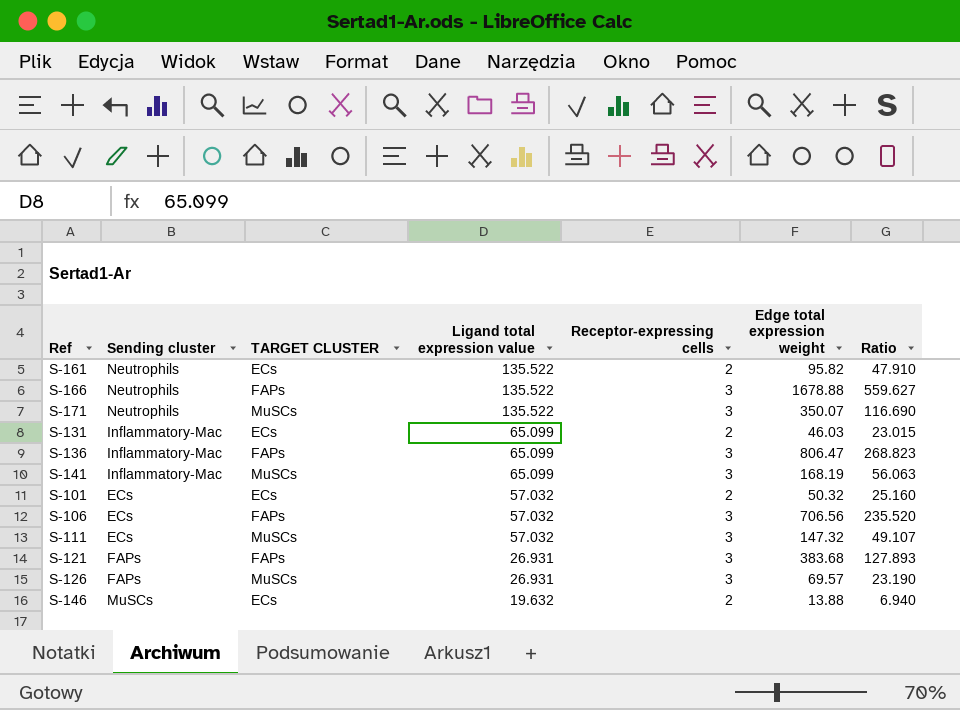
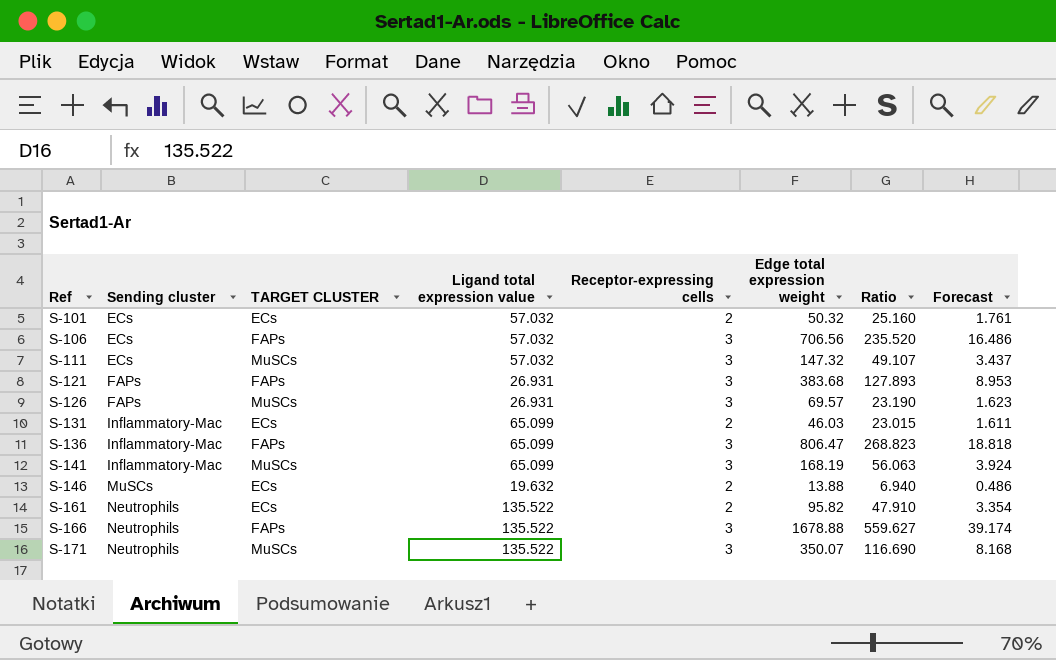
row order: Ligand total expression value descending -> Ref ascending
column Forecast | formula: none -> [Ratio] * 0.07

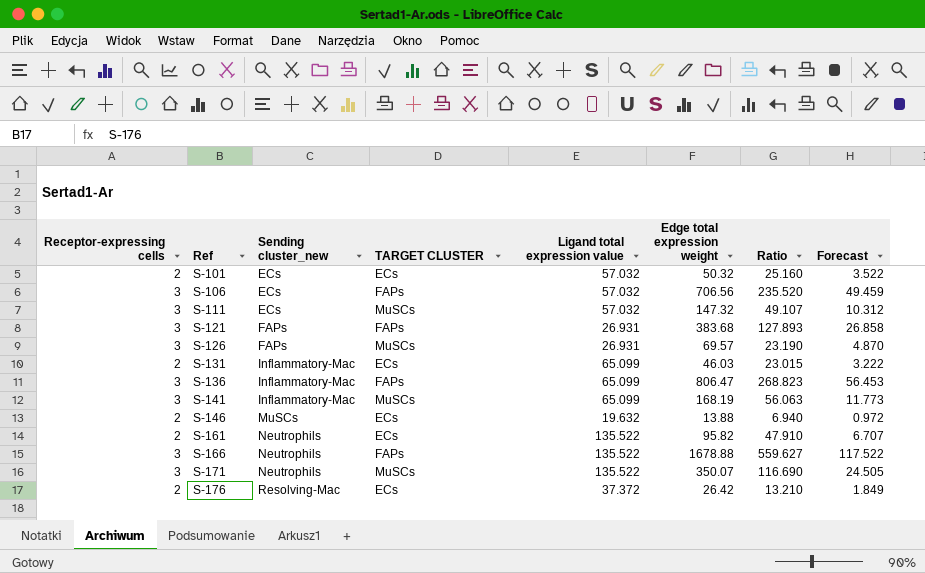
column Receptor-expressing cells | position: 5 -> 1
column name: Sending cluster -> Sending cluster_new
column Forecast | formula: [Ratio] * 0.07 -> [Edge total expression weight] * 0.07
row S-176: none -> 2 | Resolving-Mac | ECs | 37.372 | 26.42 | 13.210 | 1.849

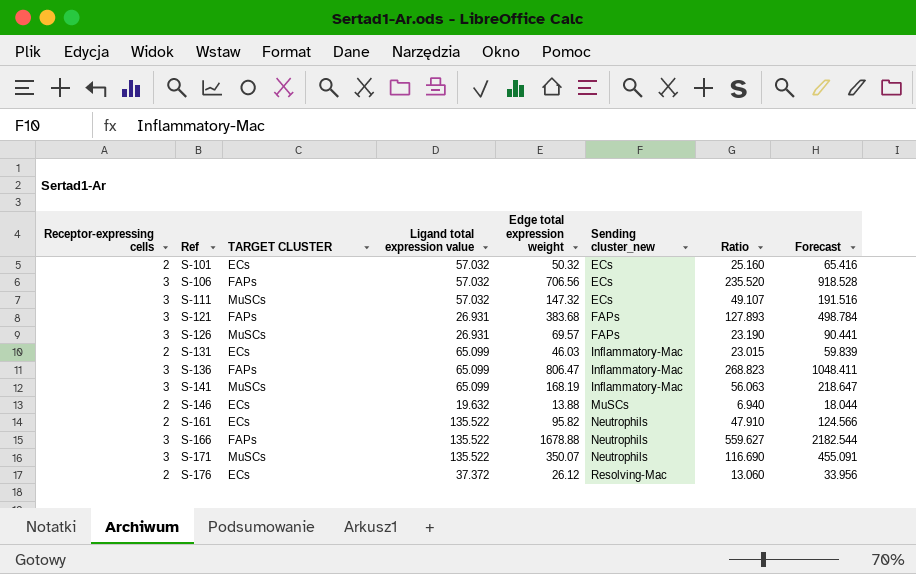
column Sending cluster_new | position: 3 -> 6
column Forecast | formula: [Edge total expression weight] * 0.07 -> [Edge total expression weight] * 1.3
S-176 | Edge total expression weight: 26.42 -> 26.12
S-176 | Ratio: 13.210 -> 13.060

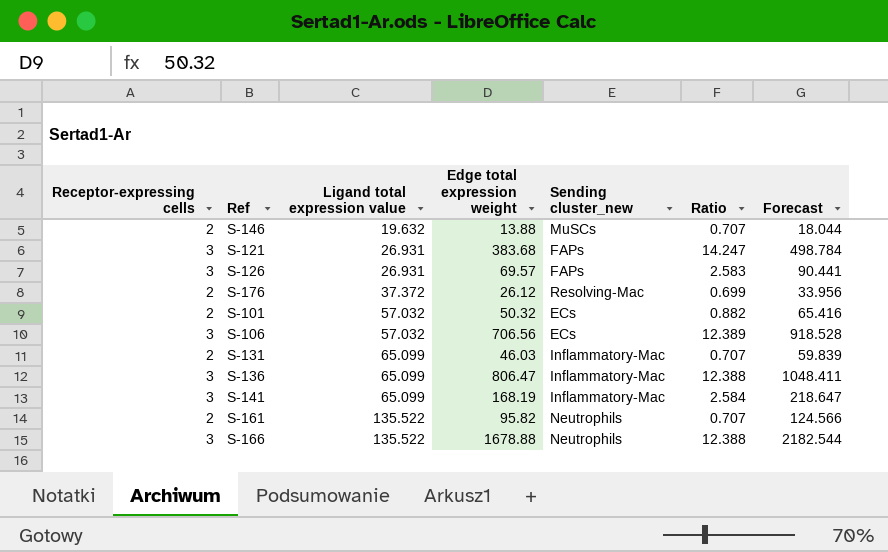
row order: Ref ascending -> Ligand total expression value ascending
column TARGET CLUSTER | position: 3 -> none
column Ratio | formula: [Edge total expression weight] / [Receptor-expressing cells] -> [Edge total expression weight] / [Ligand total expression value]
row S-111: 3 | MuSCs | 57.032 | 147.32 | ECs | 49.107 | 191.516 -> none
row S-171: 3 | MuSCs | 135.522 | 350.07 | Neutrophils | 116.690 | 455.091 -> none

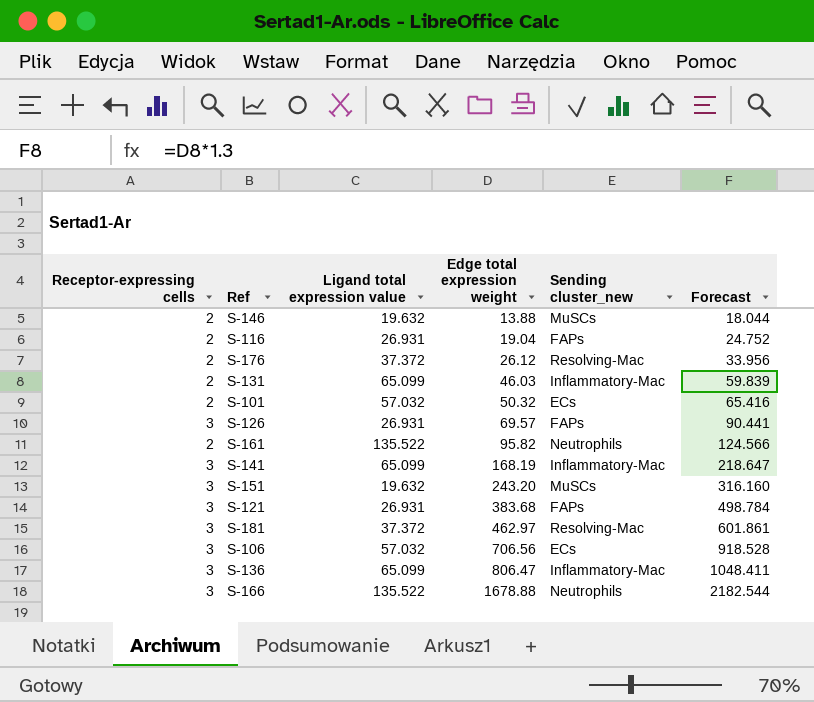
row order: Ligand total expression value ascending -> Edge total expression weight ascending
column Ratio | formula: [Edge total expression weight] / [Ligand total expression value] -> none
row S-116: none -> 2 | 26.931 | 19.04 | FAPs | 24.752
row S-151: none -> 3 | 19.632 | 243.20 | MuSCs | 316.160
row S-181: none -> 3 | 37.372 | 462.97 | Resolving-Mac | 601.861

